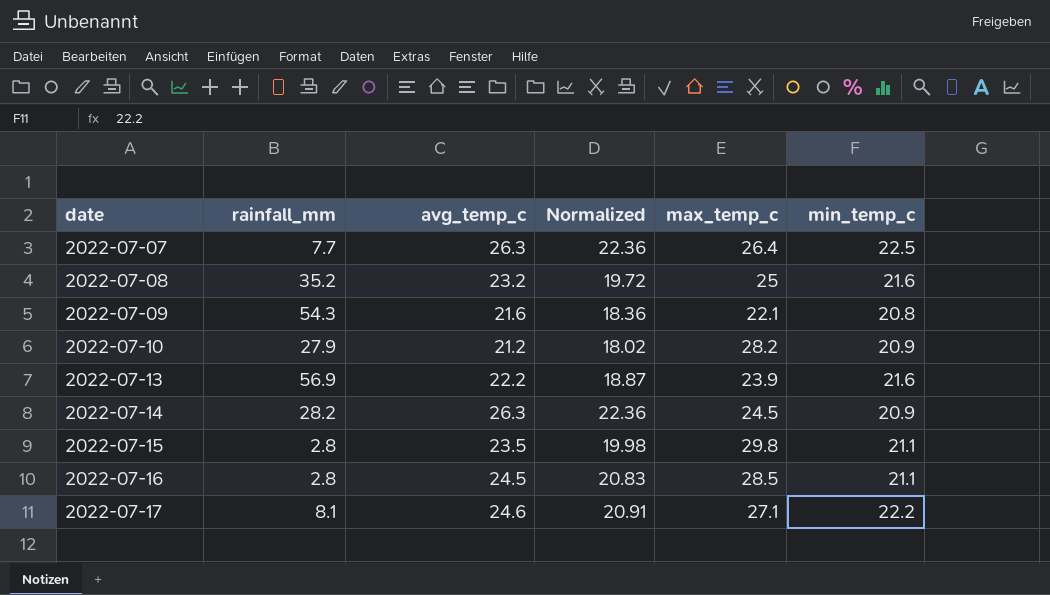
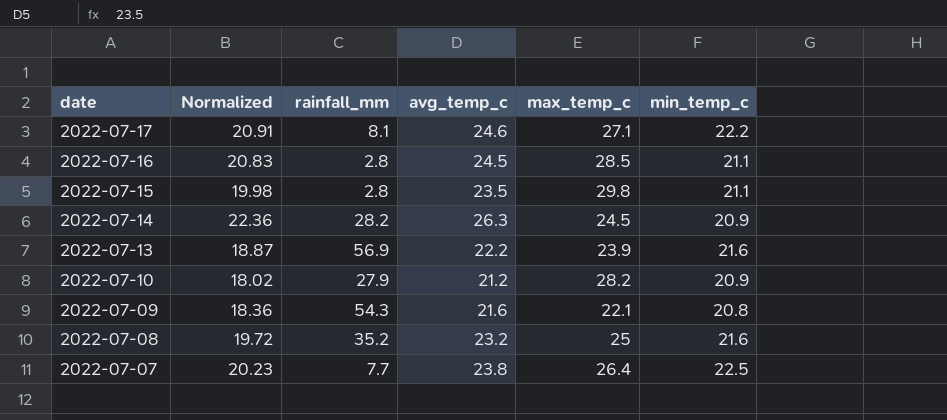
row order: date ascending -> date descending
column Normalized | position: 4 -> 2
2022-07-07 | Normalized: 22.36 -> 20.23
2022-07-07 | avg_temp_c: 26.3 -> 23.8

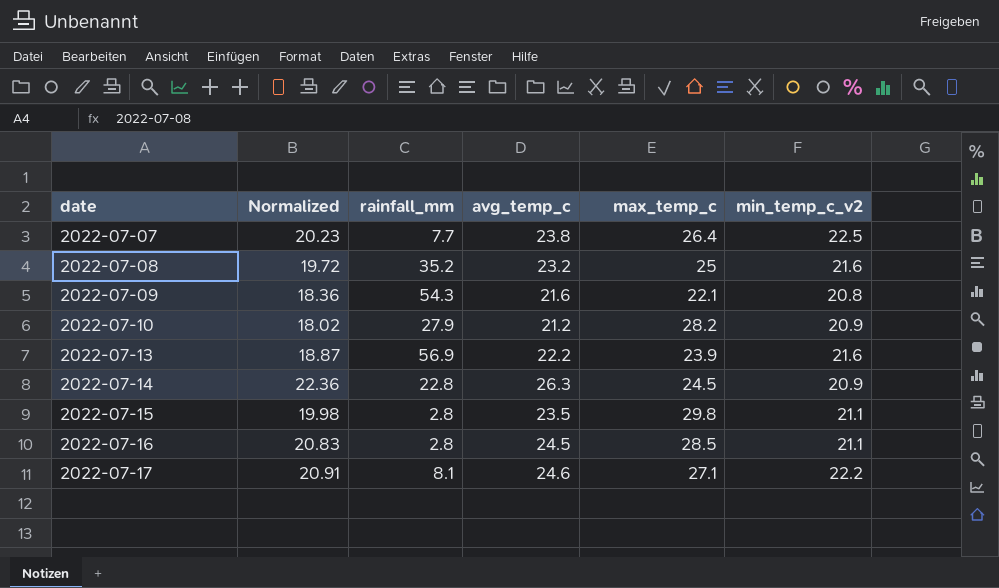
row order: date descending -> date ascending
column name: min_temp_c -> min_temp_c_v2
2022-07-14 | rainfall_mm: 28.2 -> 22.8

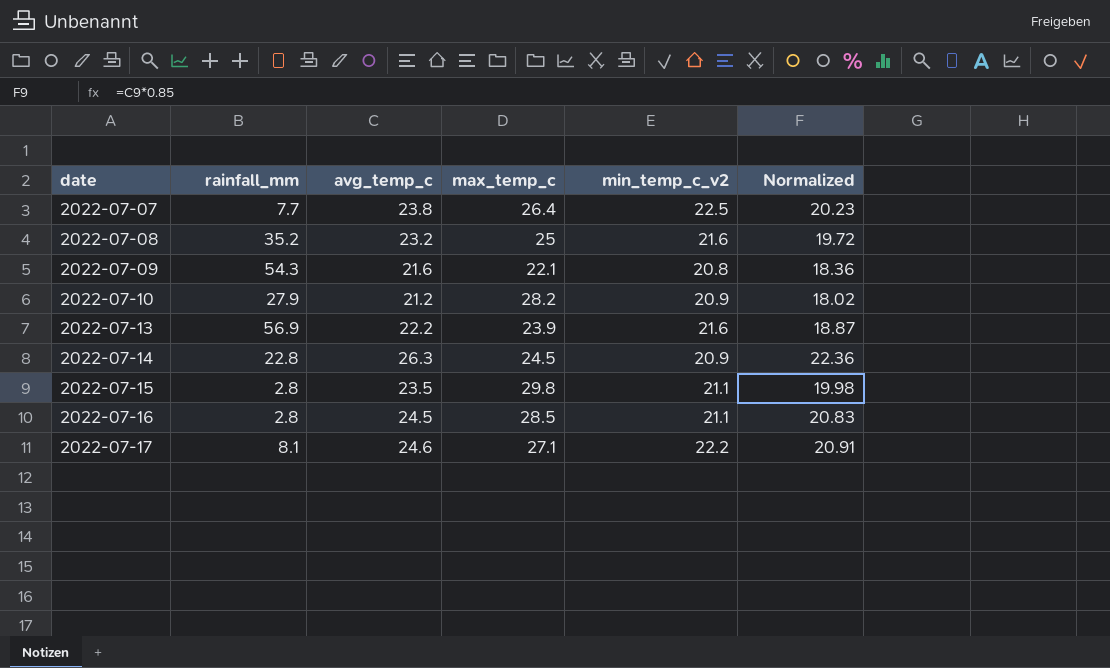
column Normalized | position: 2 -> 6

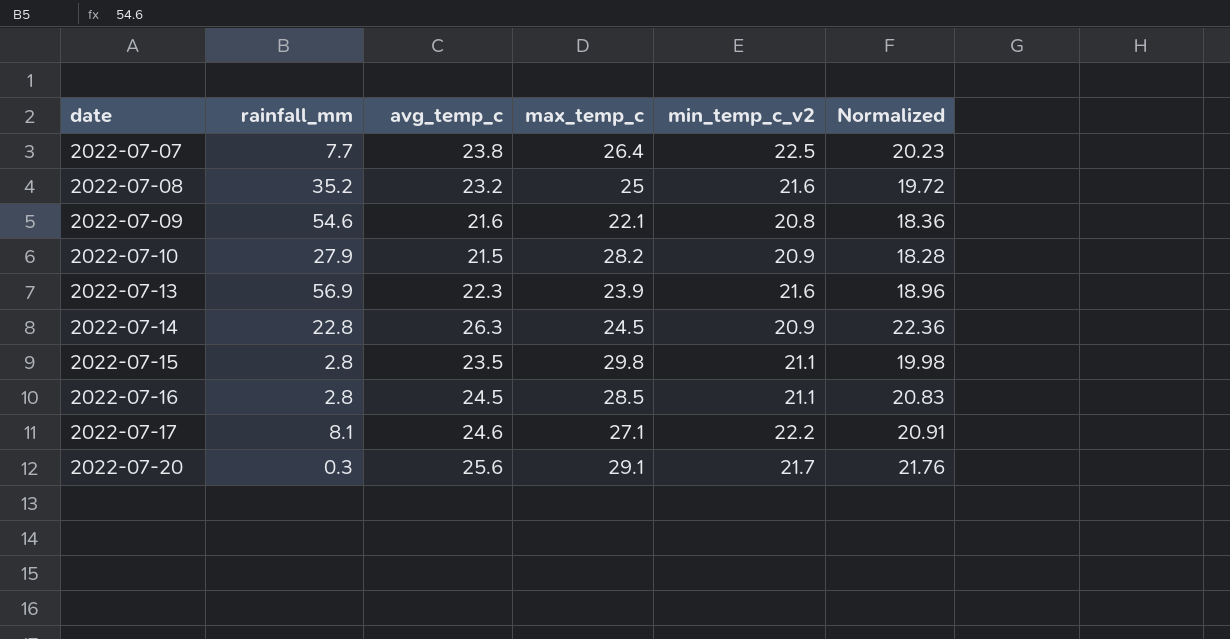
2022-07-09 | rainfall_mm: 54.3 -> 54.6
2022-07-10 | avg_temp_c: 21.2 -> 21.5
2022-07-10 | Normalized: 18.02 -> 18.28
2022-07-13 | avg_temp_c: 22.2 -> 22.3
2022-07-13 | Normalized: 18.87 -> 18.96
row 2022-07-20: none -> 0.3 | 25.6 | 29.1 | 21.7 | 21.76

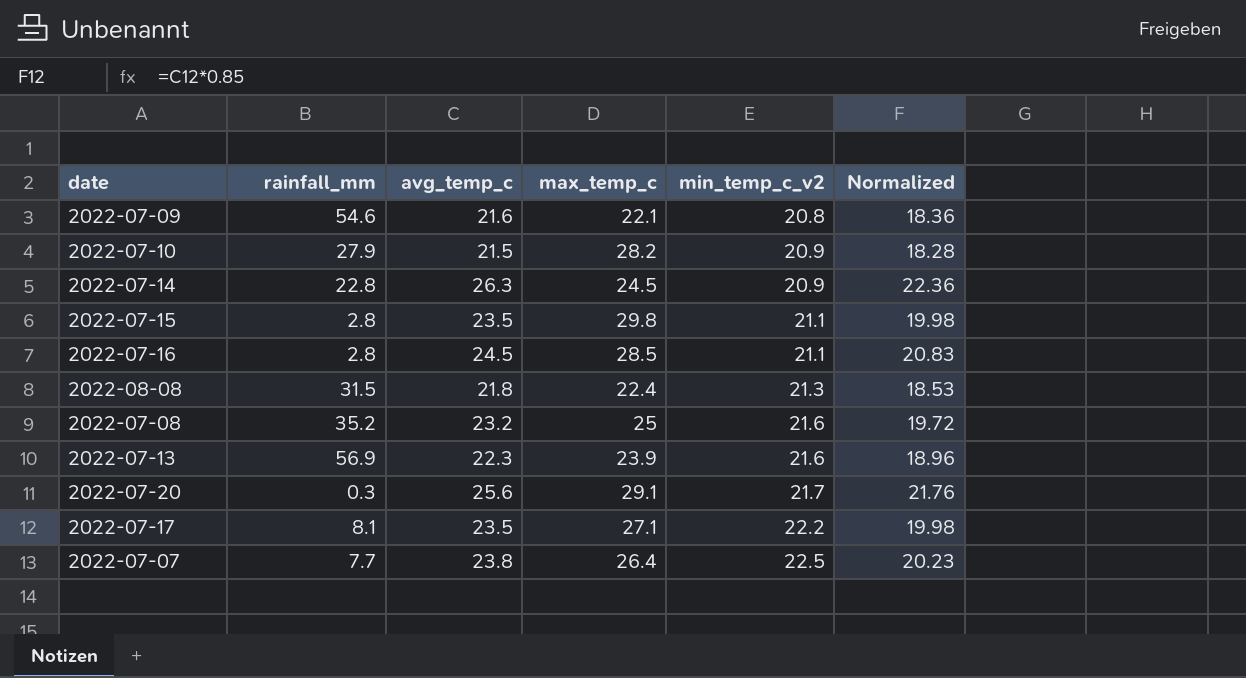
row order: date ascending -> min_temp_c_v2 ascending
row 2022-08-08: none -> 31.5 | 21.8 | 22.4 | 21.3 | 18.53
2022-07-17 | avg_temp_c: 24.6 -> 23.5
2022-07-17 | Normalized: 20.91 -> 19.98

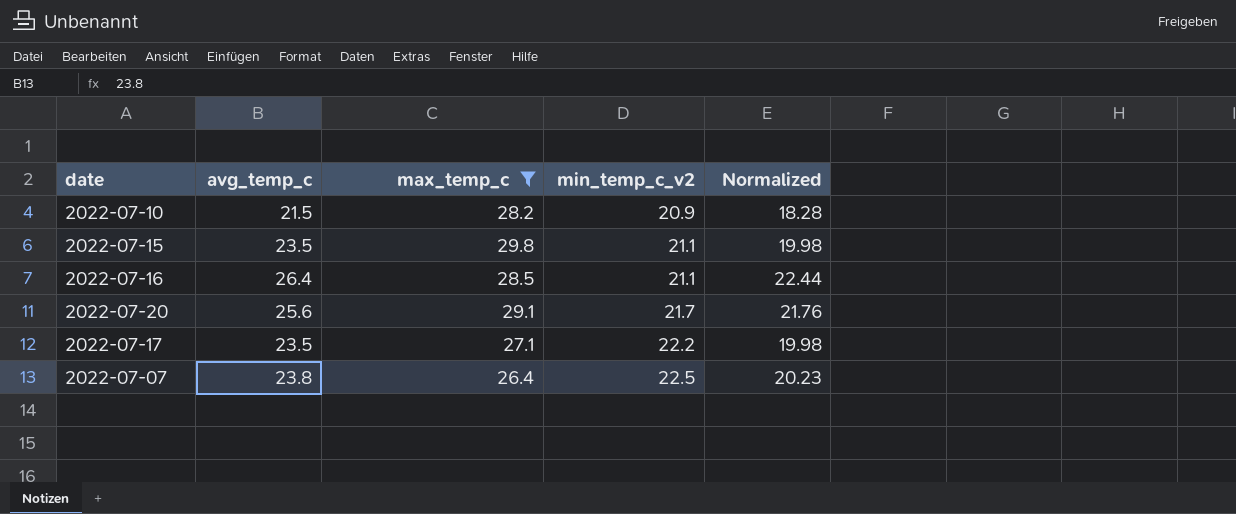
filter: none -> max_temp_c >= 26.4
column rainfall_mm | position: 2 -> none
2022-07-16 | avg_temp_c: 24.5 -> 26.4
2022-07-16 | Normalized: 20.83 -> 22.44

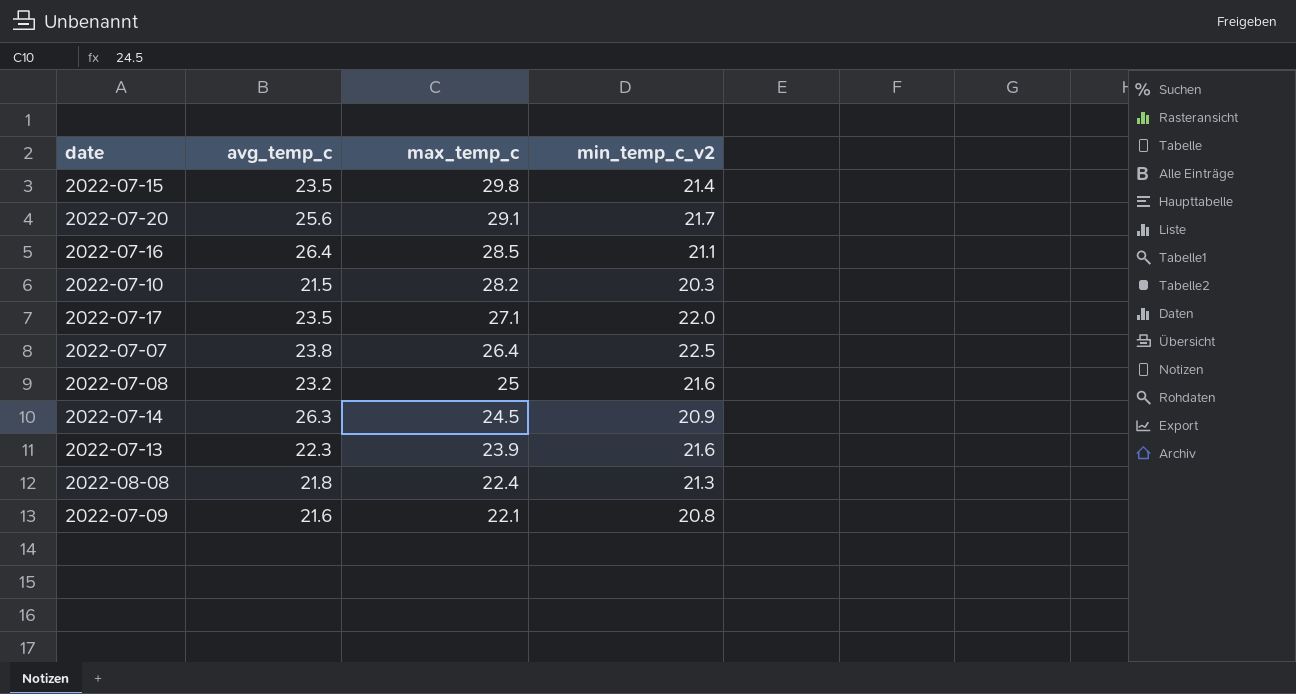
filter: max_temp_c >= 26.4 -> none
row order: min_temp_c_v2 ascending -> max_temp_c descending
column Normalized | formula: [avg_temp_c] * 0.85 -> none
2022-07-15 | min_temp_c_v2: 21.1 -> 21.4
2022-07-10 | min_temp_c_v2: 20.9 -> 20.3
2022-07-17 | min_temp_c_v2: 22.2 -> 22.0

